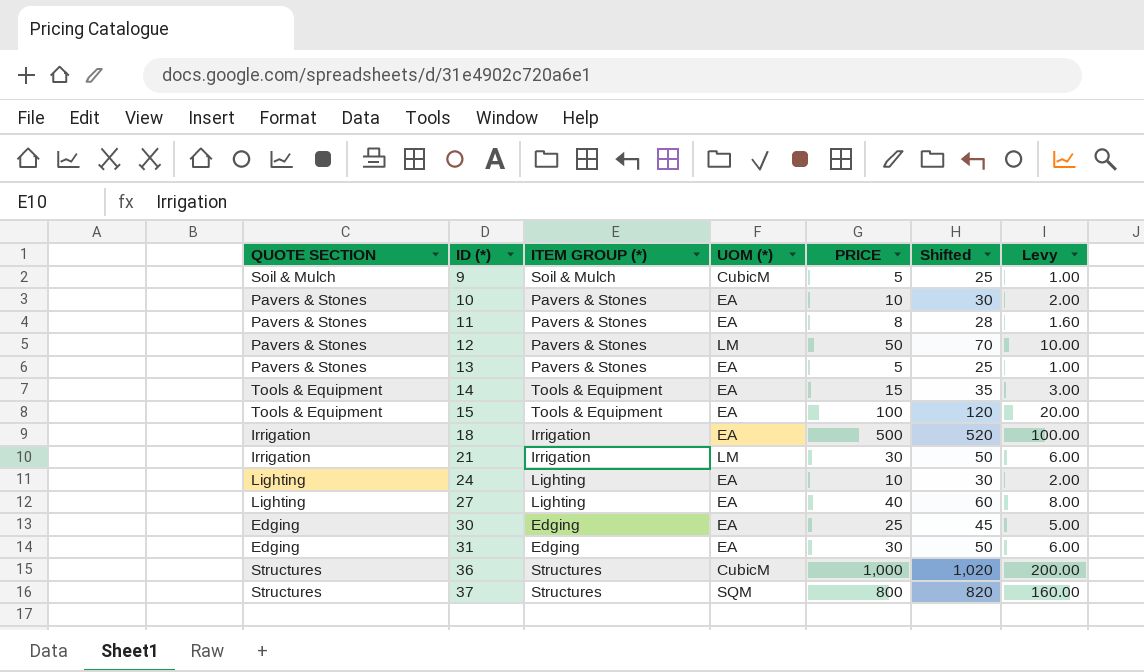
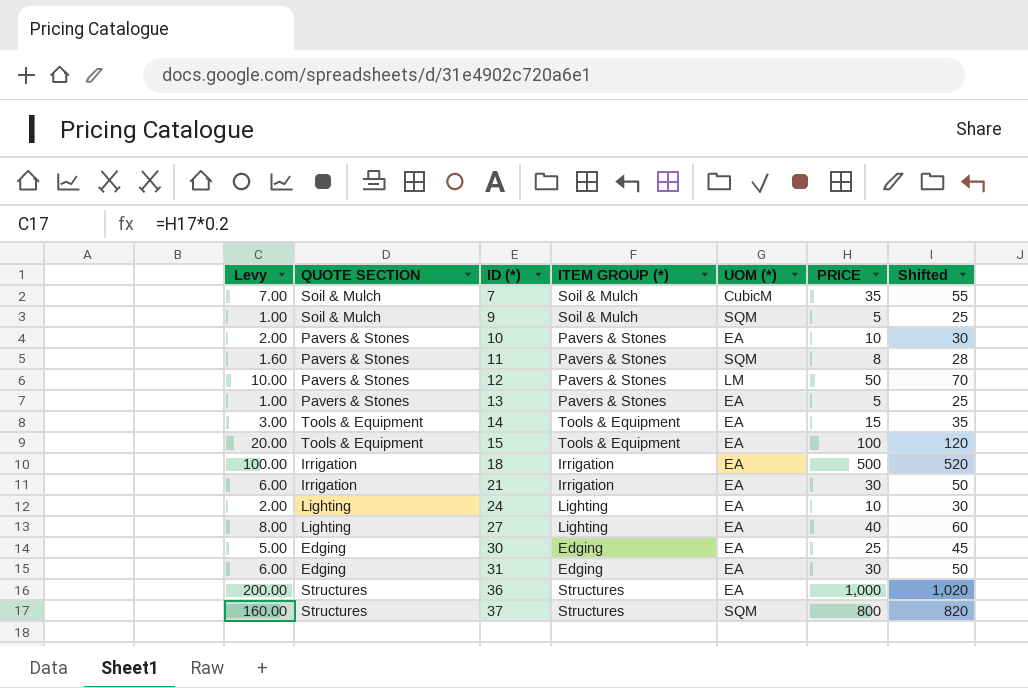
column Levy | position: 7 -> 1
row 7: none -> 7.00 | Soil & Mulch | Soil & Mulch | CubicM | 35 | 55
9 | UOM (*): CubicM -> SQM
11 | UOM (*): EA -> SQM
21 | UOM (*): LM -> EA
36 | UOM (*): CubicM -> EA

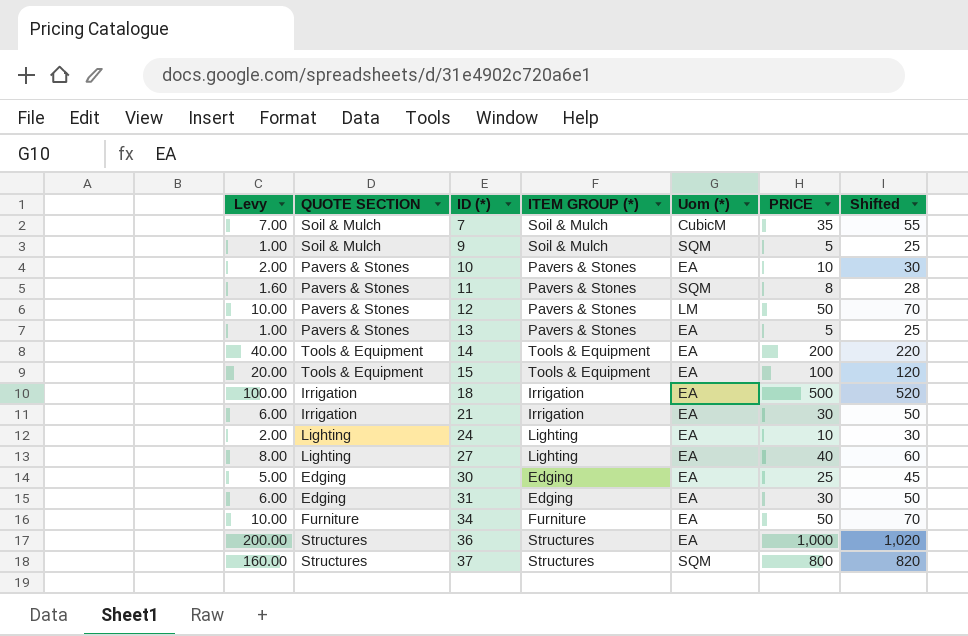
column name: UOM (*) -> Uom (*)
14 | Levy: 3.00 -> 40.00
14 | PRICE: 15 -> 200
14 | Shifted: 35 -> 220
row 34: none -> 10.00 | Furniture | Furniture | EA | 50 | 70

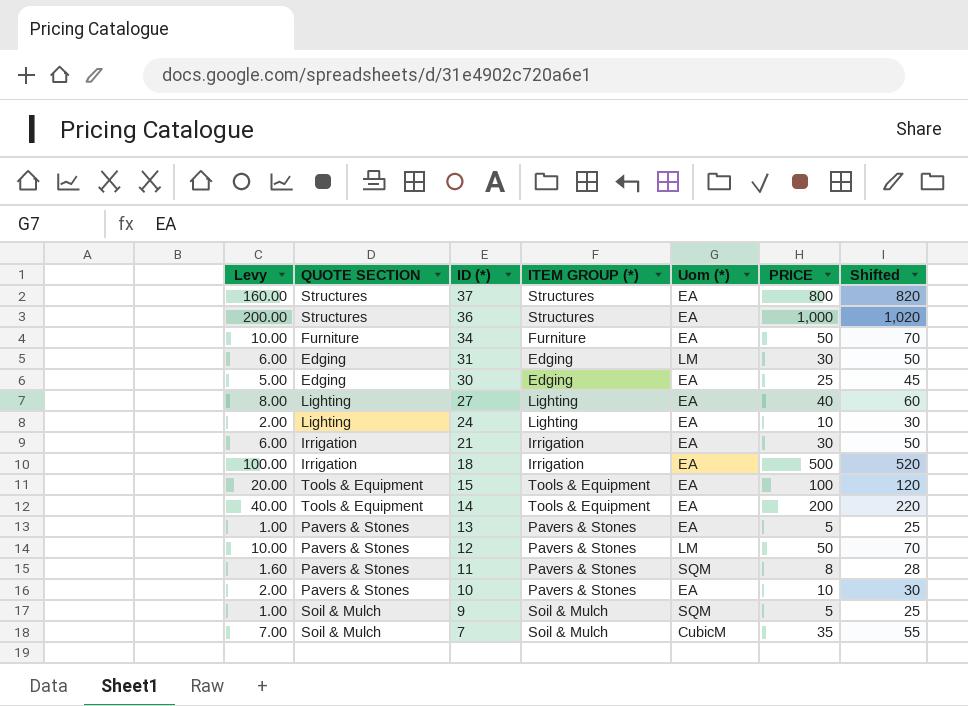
row order: ID (*) ascending -> ID (*) descending
37 | Uom (*): SQM -> EA
31 | Uom (*): EA -> LM

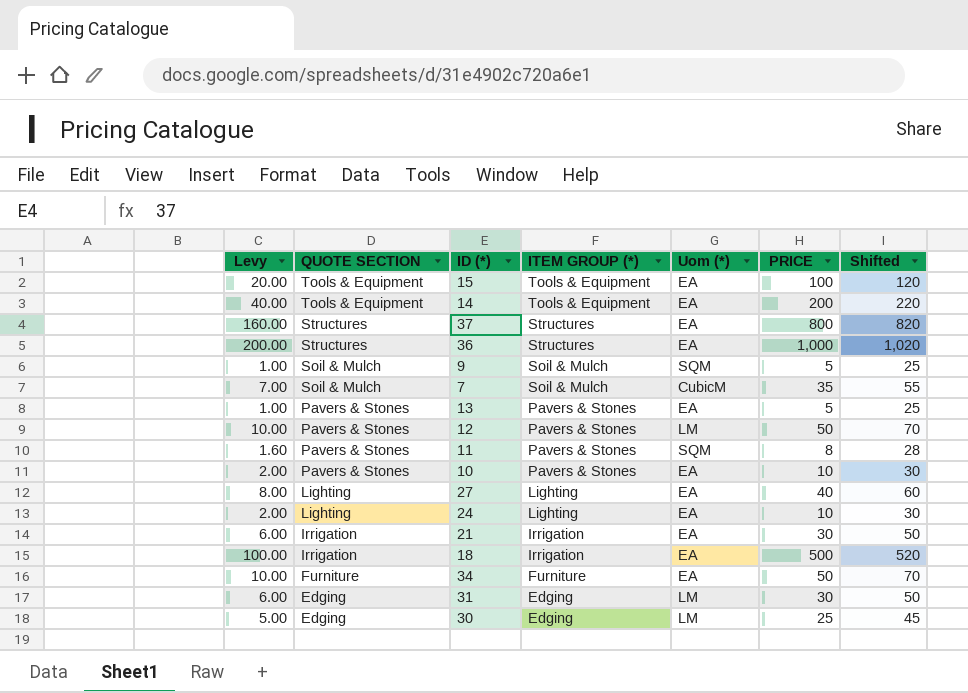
row order: ID (*) descending -> QUOTE SECTION descending
30 | Uom (*): EA -> LM

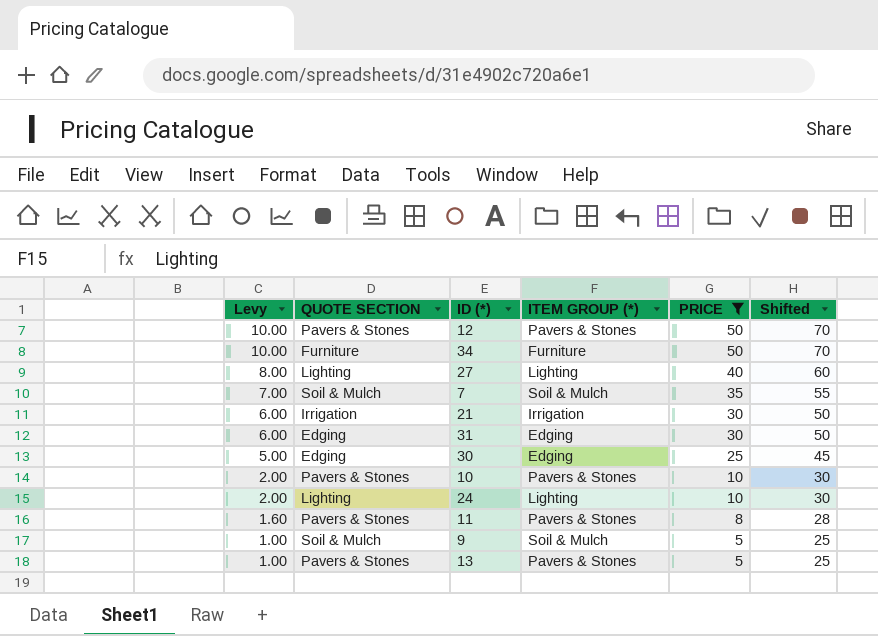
filter: none -> PRICE <= 50
row order: QUOTE SECTION descending -> Levy descending
column Uom (*) | position: 5 -> none

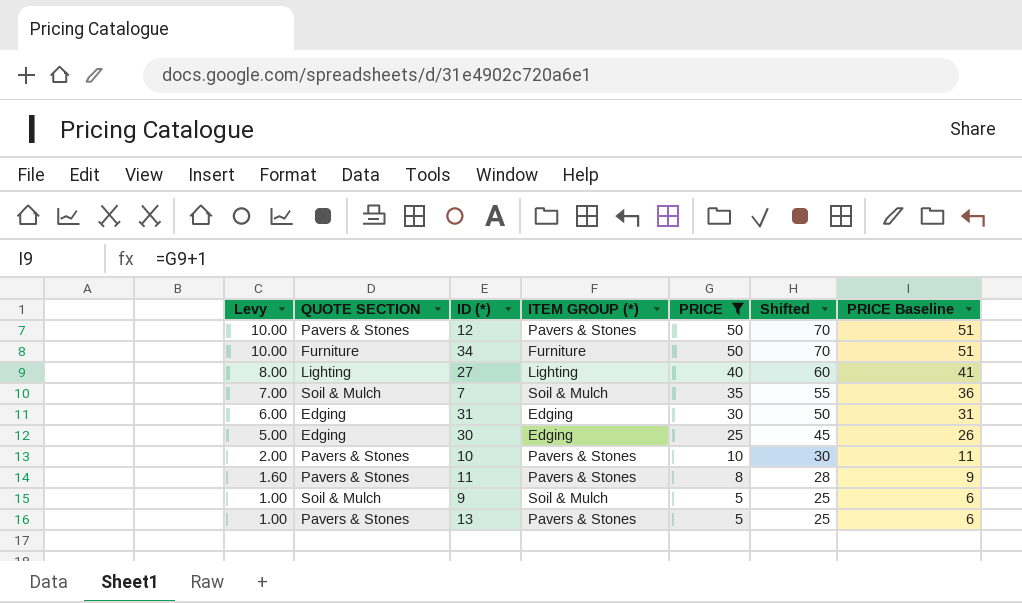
column PRICE Baseline | formula: none -> [PRICE] + 1
row 21: 6.00 | Irrigation | Irrigation | 30 | 50 -> none
row 24: 2.00 | Lighting | Lighting | 10 | 30 -> none

